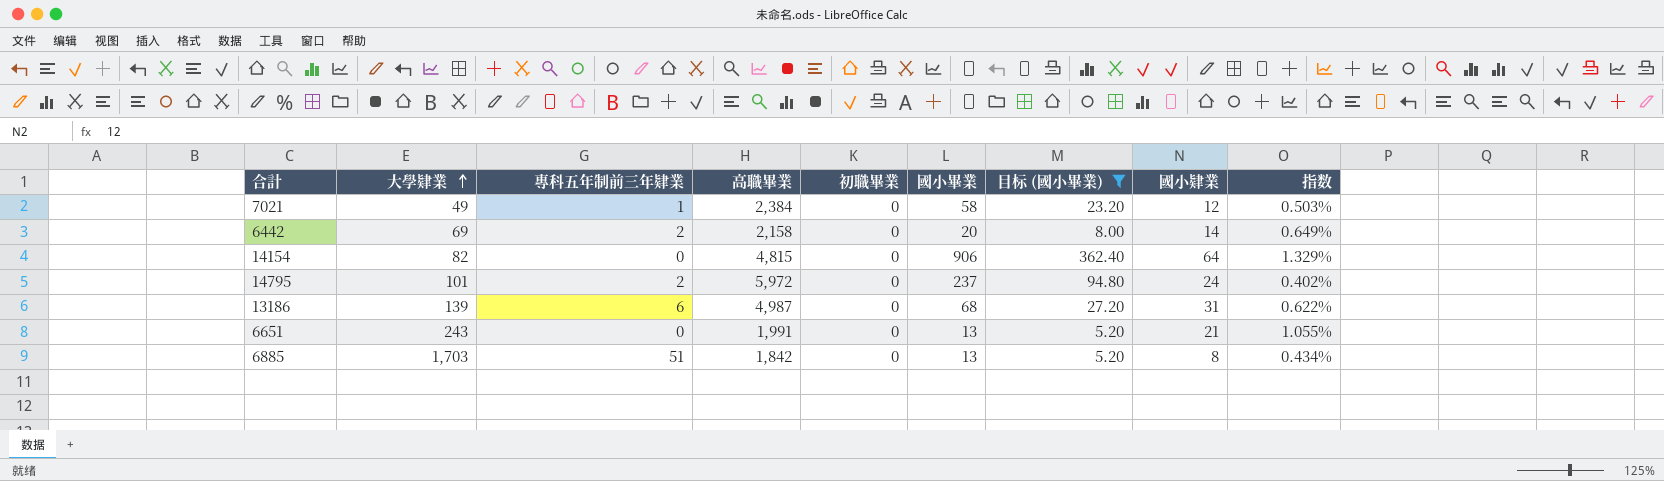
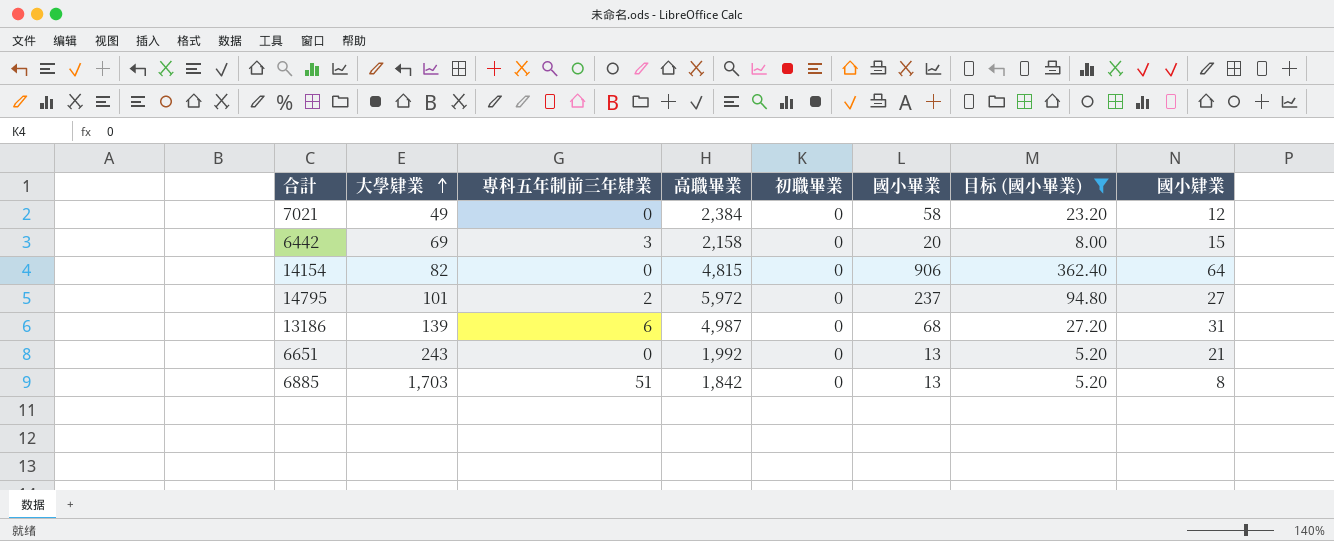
column 指数 | formula: [國小肄業] / [高職畢業] -> none
7021 | 專科五年制前三年肄業: 1 -> 0
6442 | 專科五年制前三年肄業: 2 -> 3
6442 | 國小肄業: 14 -> 15
14795 | 國小肄業: 24 -> 27
6651 | 高職畢業: 1,991 -> 1,992

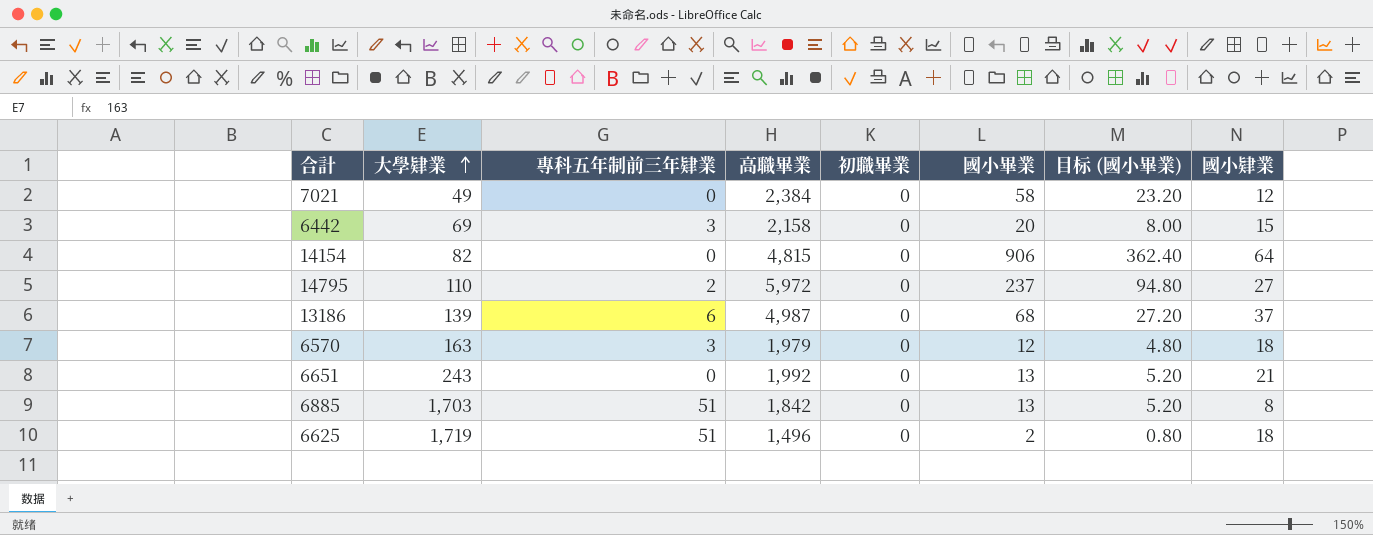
filter: 目标 (國小畢業) >= 5.20 -> none
14795 | 大學肄業: 101 -> 110
13186 | 國小肄業: 31 -> 37

